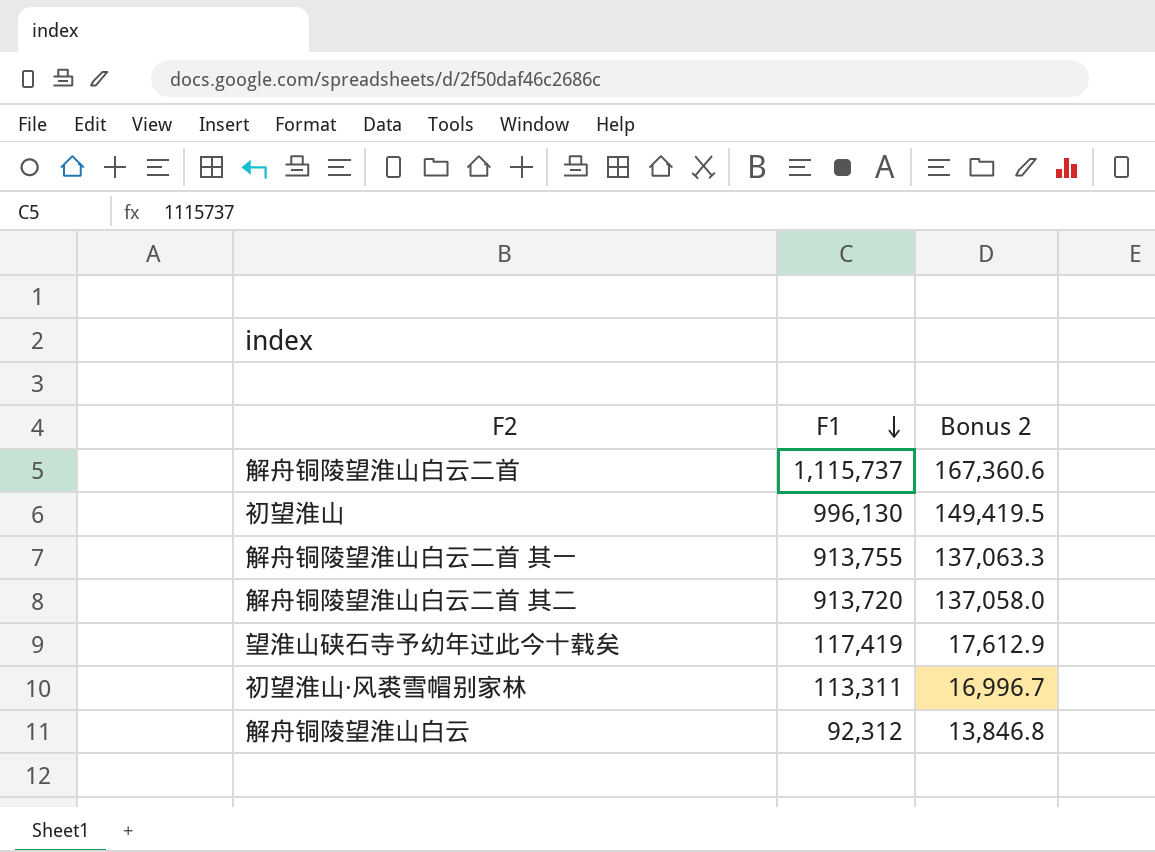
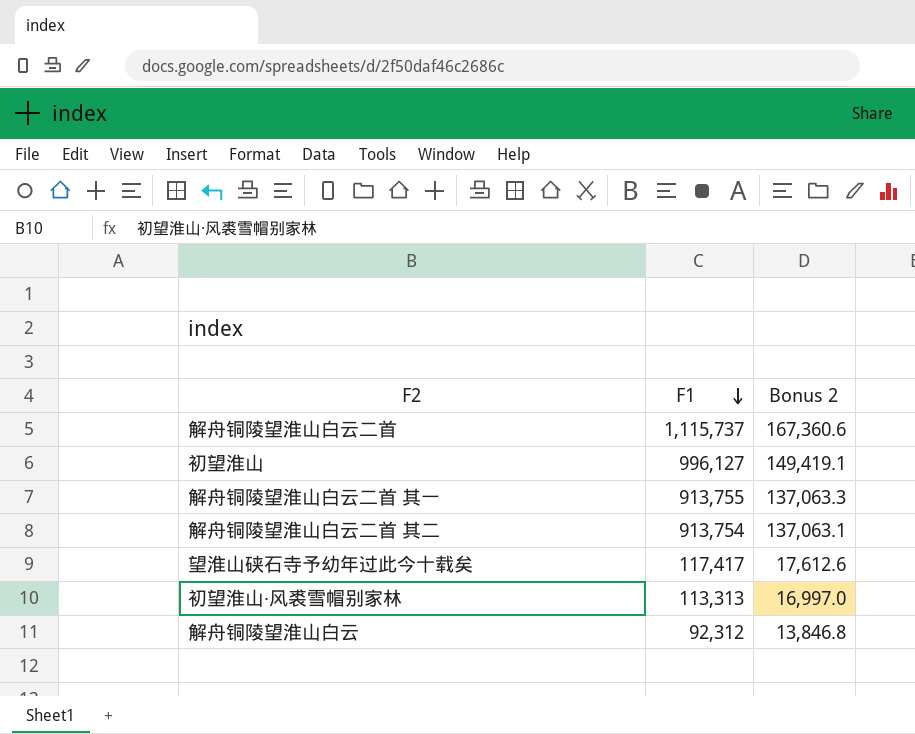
初望淮山 | F1: 996,130 -> 996,127
初望淮山 | Bonus 2: 149,419.5 -> 149,419.1
解舟铜陵望淮山白云二首 其二 | F1: 913,720 -> 913,754
解舟铜陵望淮山白云二首 其二 | Bonus 2: 137,058.0 -> 137,063.1
望淮山硖石寺予幼年过此今十载矣 | F1: 117,419 -> 117,417
望淮山硖石寺予幼年过此今十载矣 | Bonus 2: 17,612.9 -> 17,612.6
初望淮山·风裘雪帽别家林 | F1: 113,311 -> 113,313
初望淮山·风裘雪帽别家林 | Bonus 2: 16,996.7 -> 16,997.0

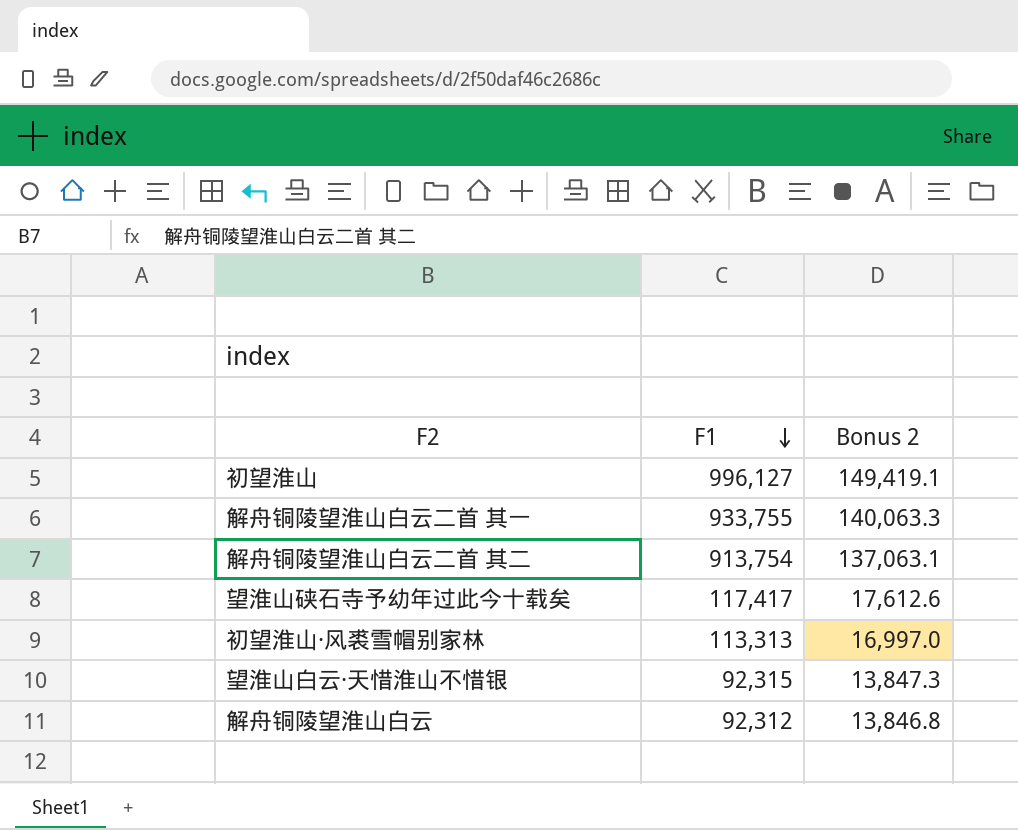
row 解舟铜陵望淮山白云二首: 1,115,737 | 167,360.6 -> none
解舟铜陵望淮山白云二首 其一 | F1: 913,755 -> 933,755
解舟铜陵望淮山白云二首 其一 | Bonus 2: 137,063.3 -> 140,063.3
row 望淮山白云·天惜淮山不惜银: none -> 92,315 | 13,847.3

